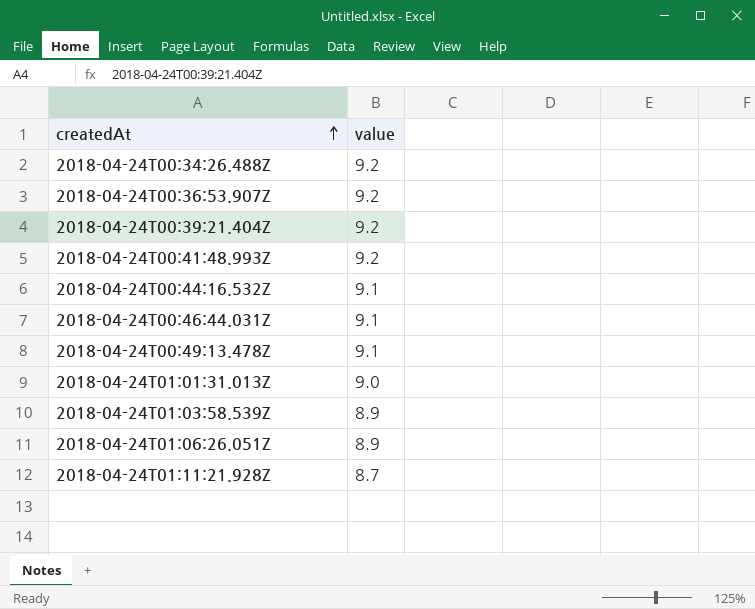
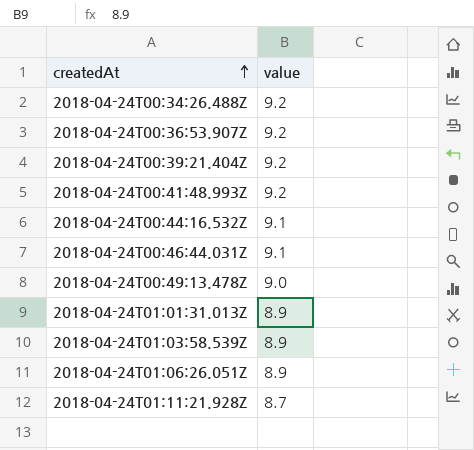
2018-04-24T00:49:13.478Z | value: 9.1 -> 9.0
2018-04-24T01:01:31.013Z | value: 9.0 -> 8.9

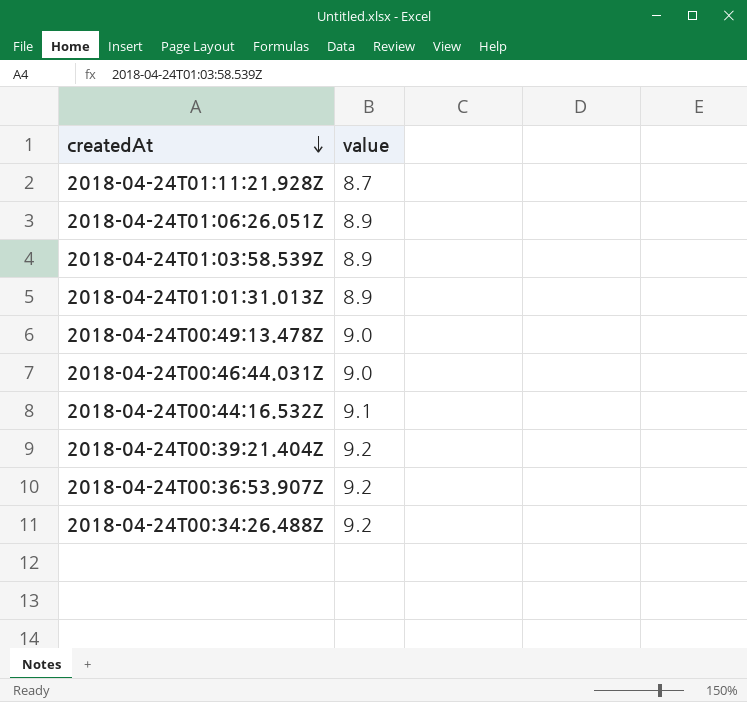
row order: createdAt ascending -> createdAt descending
row 2018-04-24T00:41:48.993Z: 9.2 -> none
2018-04-24T00:46:44.031Z | value: 9.1 -> 9.0

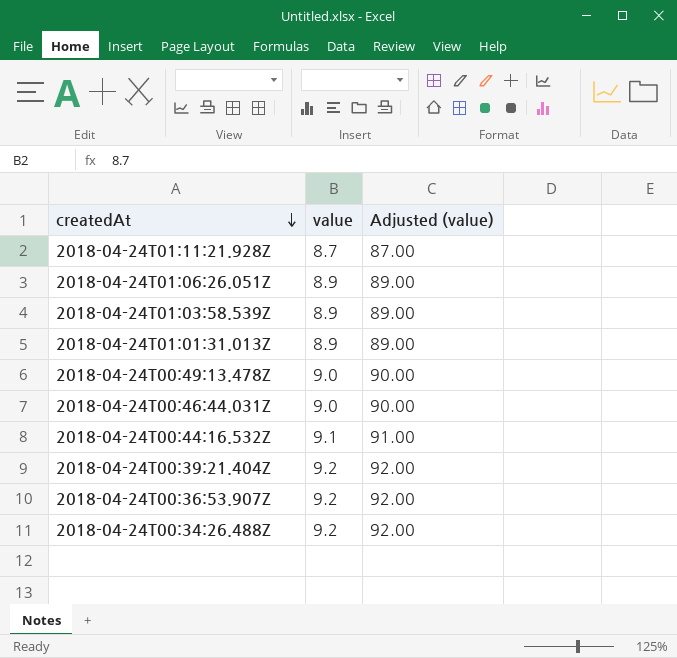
column Adjusted (value) | formula: none -> [value] * 10

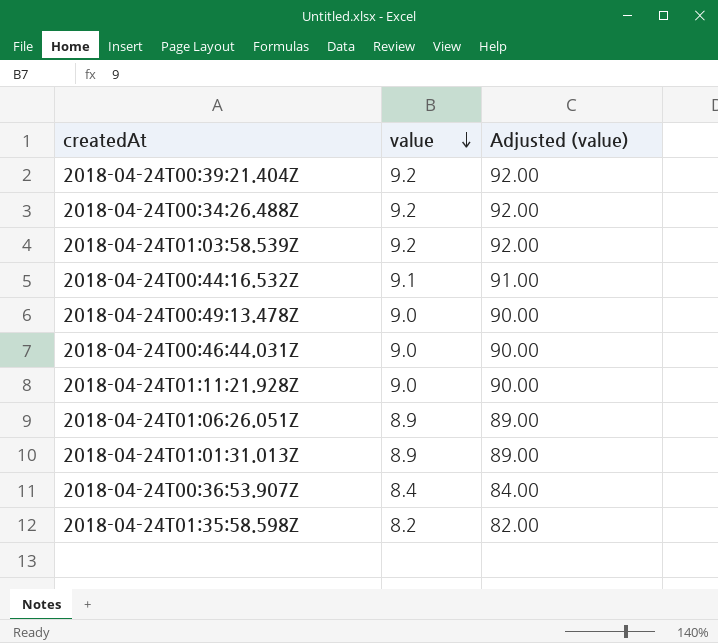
row order: createdAt descending -> value descending
2018-04-24T01:03:58.539Z | value: 8.9 -> 9.2
2018-04-24T01:03:58.539Z | Adjusted (value): 89.00 -> 92.00
2018-04-24T01:11:21.928Z | value: 8.7 -> 9.0
2018-04-24T01:11:21.928Z | Adjusted (value): 87.00 -> 90.00
2018-04-24T00:36:53.907Z | value: 9.2 -> 8.4
2018-04-24T00:36:53.907Z | Adjusted (value): 92.00 -> 84.00
row 2018-04-24T01:35:58.598Z: none -> 8.2 | 82.00

